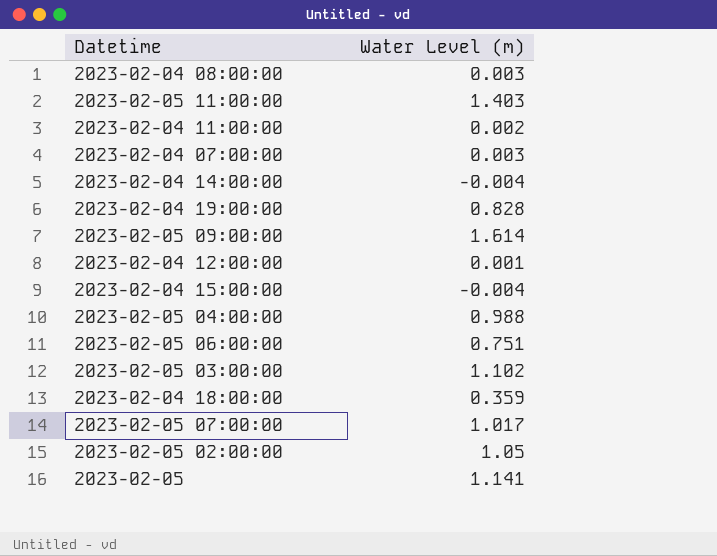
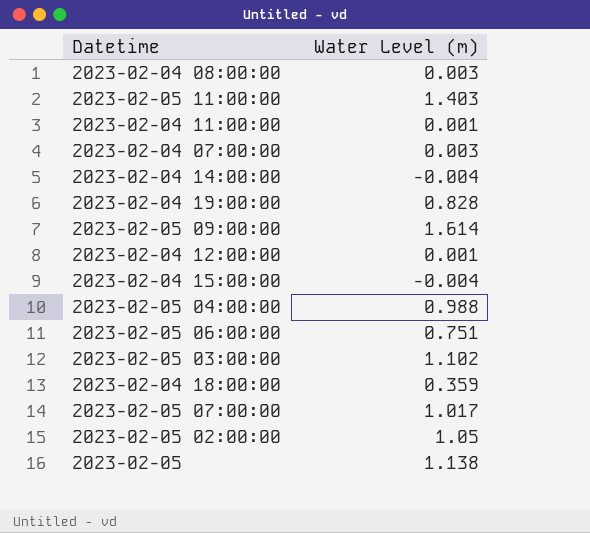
2023-02-04 11:00:00 | Water Level (m): 0.002 -> 0.001
2023-02-05 | Water Level (m): 1.141 -> 1.138

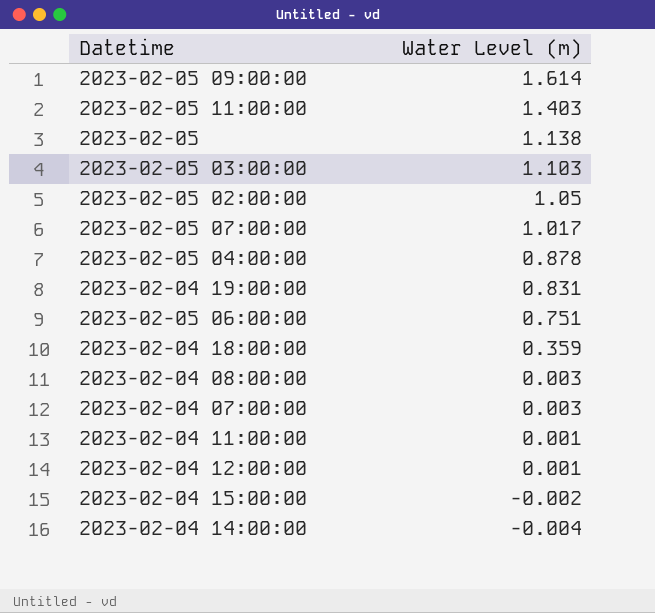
row order: none -> Water Level (m) descending
2023-02-05 03:00:00 | Water Level (m): 1.102 -> 1.103
2023-02-05 04:00:00 | Water Level (m): 0.988 -> 0.878
2023-02-04 19:00:00 | Water Level (m): 0.828 -> 0.831
2023-02-04 15:00:00 | Water Level (m): -0.004 -> -0.002

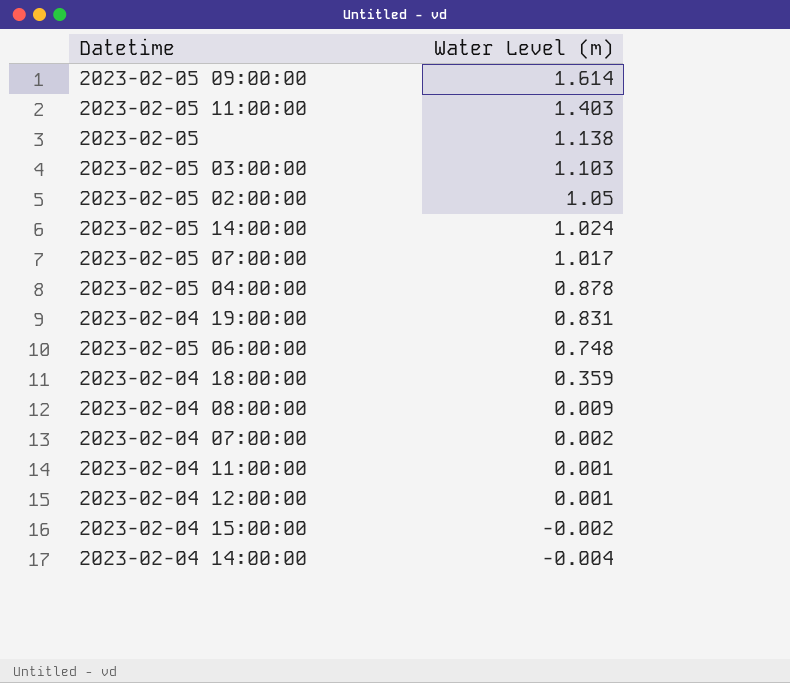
row 2023-02-05 14:00:00: none -> 1.024
2023-02-05 06:00:00 | Water Level (m): 0.751 -> 0.748
2023-02-04 08:00:00 | Water Level (m): 0.003 -> 0.009
2023-02-04 07:00:00 | Water Level (m): 0.003 -> 0.002

